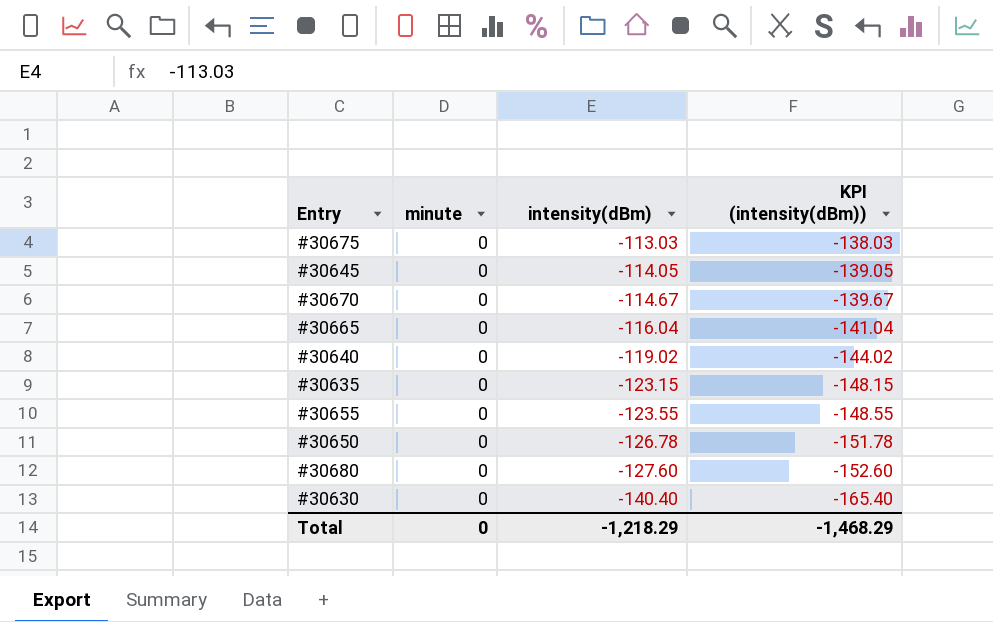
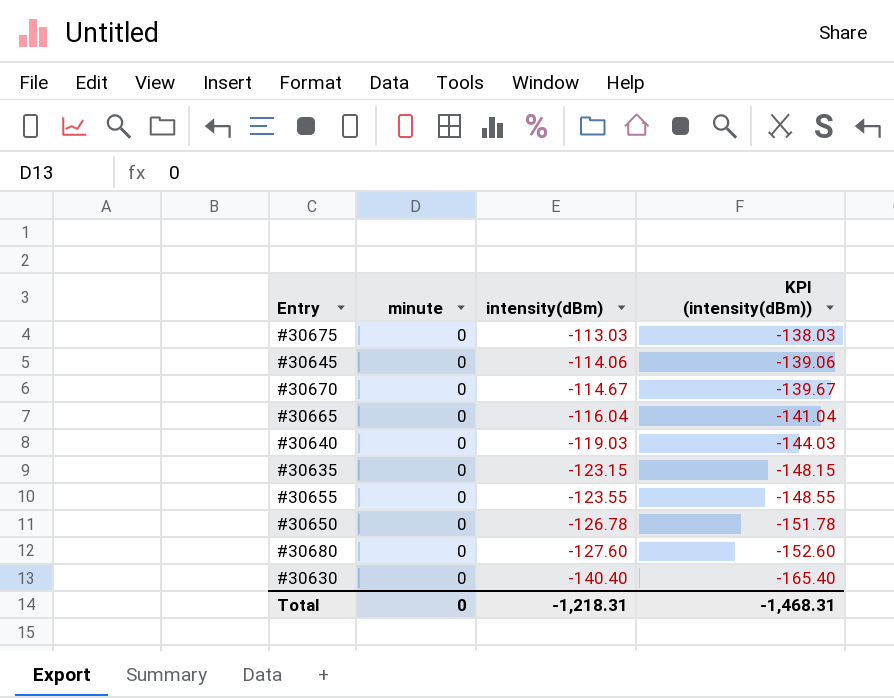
#30645 | intensity(dBm): -114.05 -> -114.06
#30645 | KPI (intensity(dBm)): -139.05 -> -139.06
#30640 | intensity(dBm): -119.02 -> -119.03
#30640 | KPI (intensity(dBm)): -144.02 -> -144.03
Total | intensity(dBm): -1,218.29 -> -1,218.31
Total | KPI (intensity(dBm)): -1,468.29 -> -1,468.31

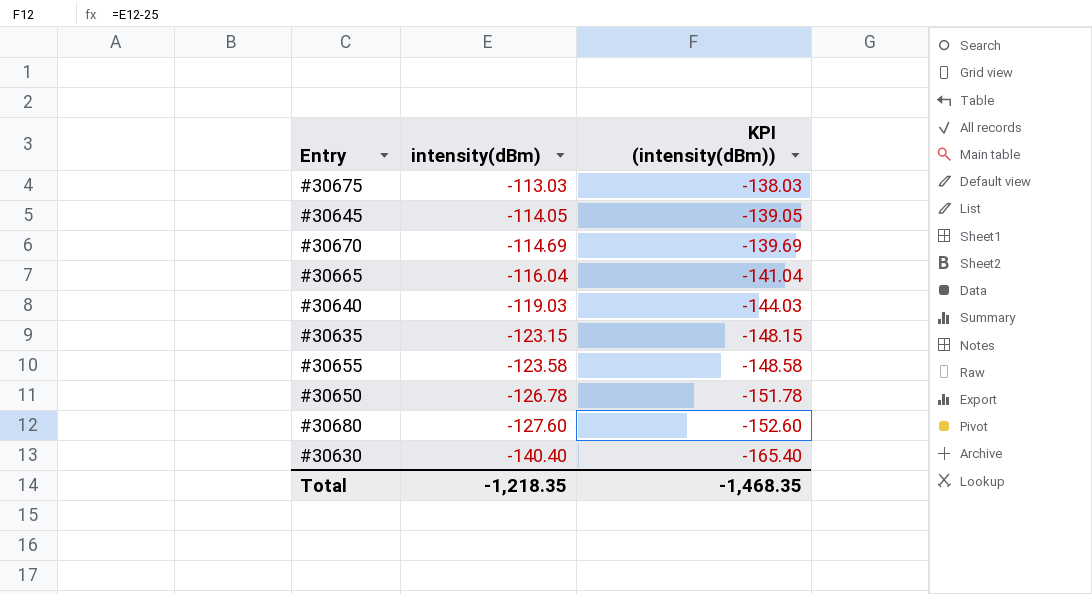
column minute | position: 2 -> none
#30645 | intensity(dBm): -114.06 -> -114.05
#30645 | KPI (intensity(dBm)): -139.06 -> -139.05
#30670 | intensity(dBm): -114.67 -> -114.69
#30670 | KPI (intensity(dBm)): -139.67 -> -139.69
#30655 | intensity(dBm): -123.55 -> -123.58
#30655 | KPI (intensity(dBm)): -148.55 -> -148.58
Total | intensity(dBm): -1,218.31 -> -1,218.35
Total | KPI (intensity(dBm)): -1,468.31 -> -1,468.35

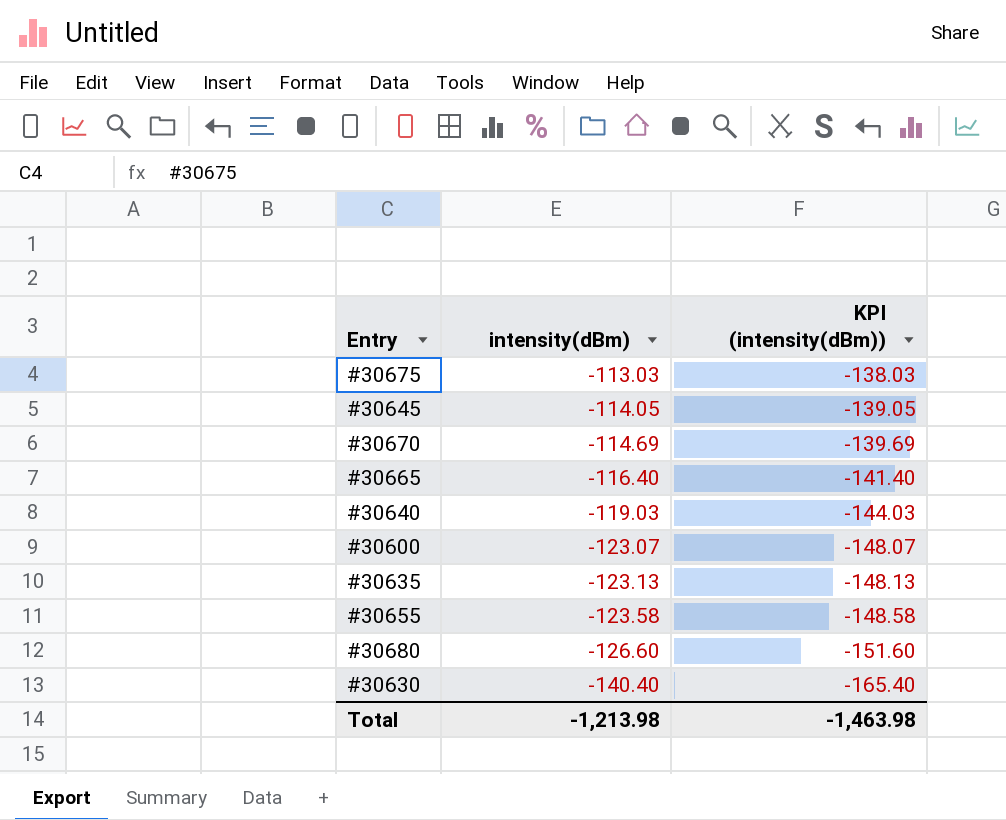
row #30650: -126.78 | -151.78 -> none
#30665 | intensity(dBm): -116.04 -> -116.40
#30665 | KPI (intensity(dBm)): -141.04 -> -141.40
row #30600: none -> -123.07 | -148.07
#30635 | intensity(dBm): -123.15 -> -123.13
#30635 | KPI (intensity(dBm)): -148.15 -> -148.13
#30680 | intensity(dBm): -127.60 -> -126.60
#30680 | KPI (intensity(dBm)): -152.60 -> -151.60
Total | intensity(dBm): -1,218.35 -> -1,213.98
Total | KPI (intensity(dBm)): -1,468.35 -> -1,463.98

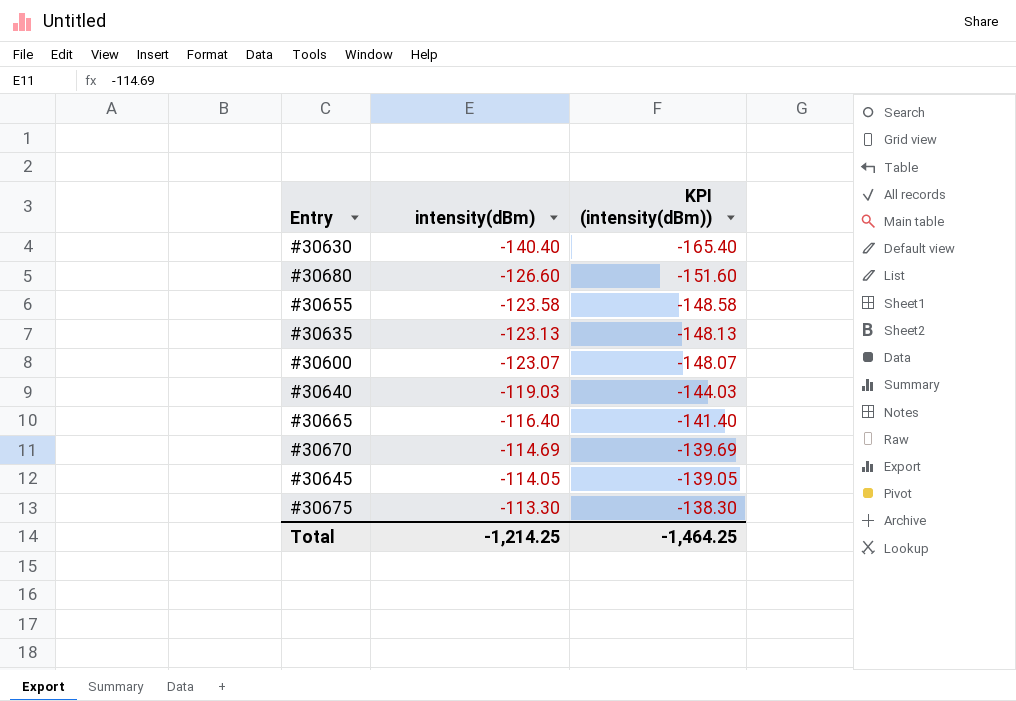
row order: intensity(dBm) descending -> intensity(dBm) ascending
#30675 | intensity(dBm): -113.03 -> -113.30
#30675 | KPI (intensity(dBm)): -138.03 -> -138.30
Total | intensity(dBm): -1,213.98 -> -1,214.25
Total | KPI (intensity(dBm)): -1,463.98 -> -1,464.25

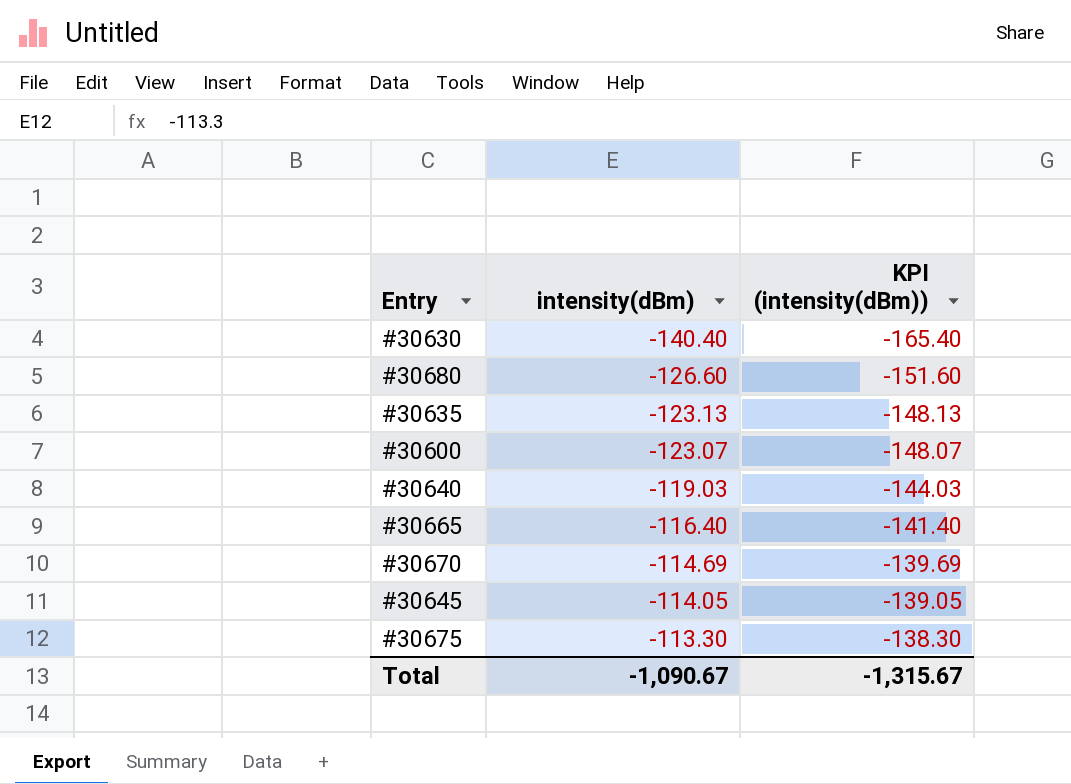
row #30655: -123.58 | -148.58 -> none
Total | intensity(dBm): -1,214.25 -> -1,090.67
Total | KPI (intensity(dBm)): -1,464.25 -> -1,315.67

